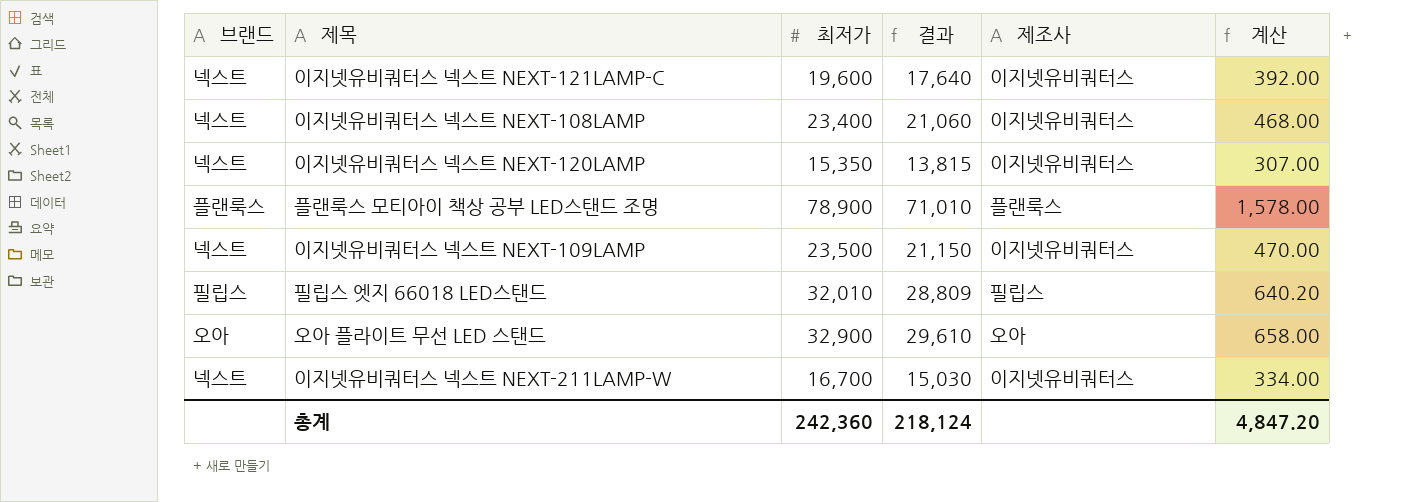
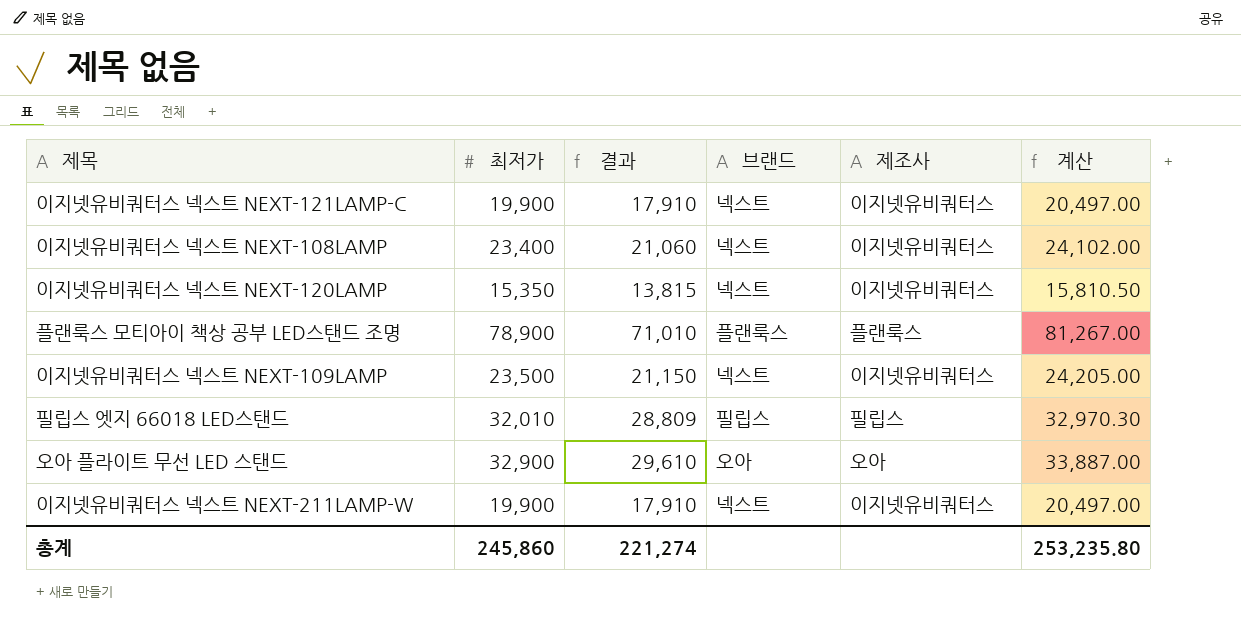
column 브랜드 | position: 1 -> 4
column 계산 | formula: [최저가] * 0.02 -> [최저가] * 1.03
이지넷유비쿼터스 넥스트 NEXT-121LAMP-C | 최저가: 19,600 -> 19,900
이지넷유비쿼터스 넥스트 NEXT-121LAMP-C | 결과: 17,640 -> 17,910
이지넷유비쿼터스 넥스트 NEXT-211LAMP-W | 최저가: 16,700 -> 19,900
이지넷유비쿼터스 넥스트 NEXT-211LAMP-W | 결과: 15,030 -> 17,910
총계 | 최저가: 242,360 -> 245,860
총계 | 결과: 218,124 -> 221,274
총계 | 계산: 4,847.20 -> 253,235.80

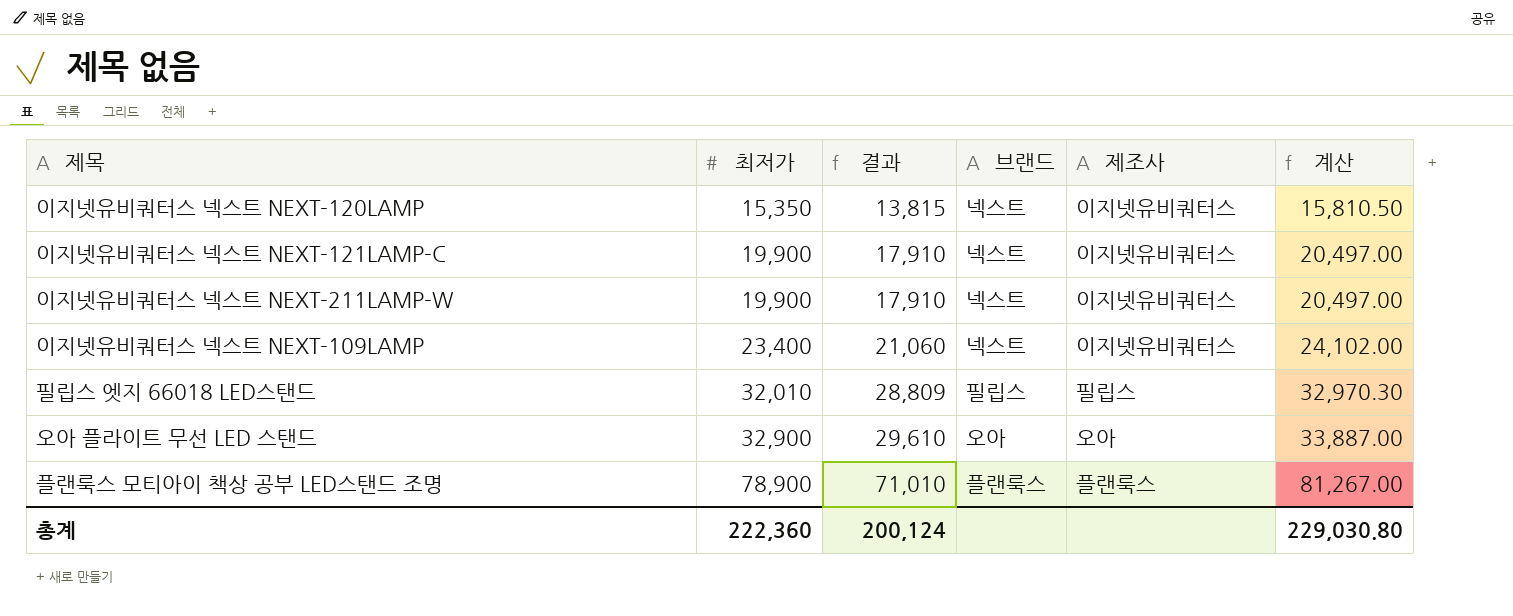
row order: none -> 최저가 ascending
row 이지넷유비쿼터스 넥스트 NEXT-108LAMP: 23,400 | 21,060 | 넥스트 | 이지넷유비쿼터스 | 24,102.00 -> none
이지넷유비쿼터스 넥스트 NEXT-109LAMP | 최저가: 23,500 -> 23,400
이지넷유비쿼터스 넥스트 NEXT-109LAMP | 결과: 21,150 -> 21,060
이지넷유비쿼터스 넥스트 NEXT-109LAMP | 계산: 24,205.00 -> 24,102.00
총계 | 최저가: 245,860 -> 222,360
총계 | 결과: 221,274 -> 200,124
총계 | 계산: 253,235.80 -> 229,030.80

